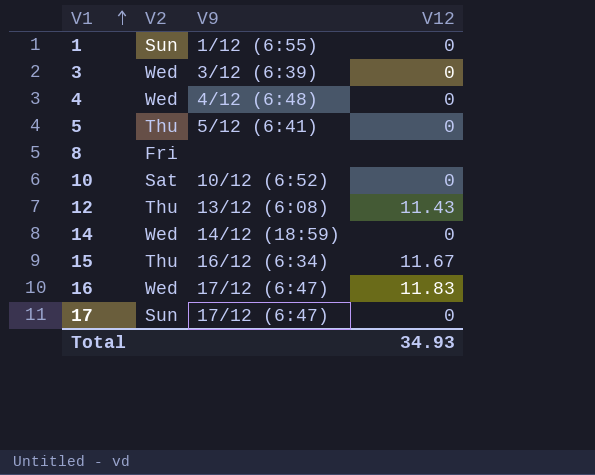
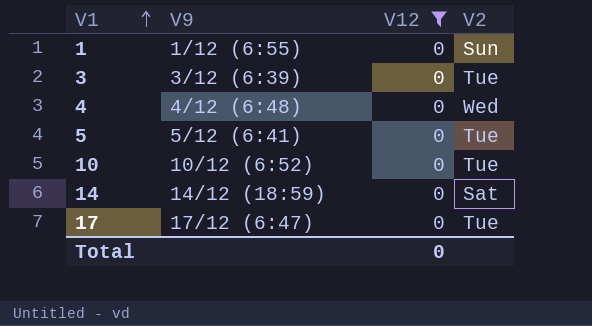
filter: none -> V12 = 0
column V2 | position: 2 -> 4
3 | V2: Wed -> Tue
5 | V2: Thu -> Tue
10 | V2: Sat -> Tue
14 | V2: Wed -> Sat
17 | V2: Sun -> Tue
Total | V12: 34.93 -> 0

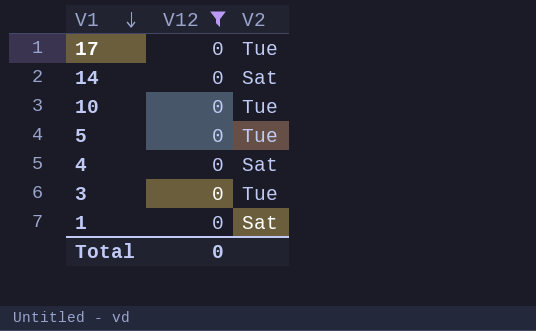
row order: V1 ascending -> V1 descending
column V9 | position: 2 -> none
4 | V2: Wed -> Sat
1 | V2: Sun -> Sat

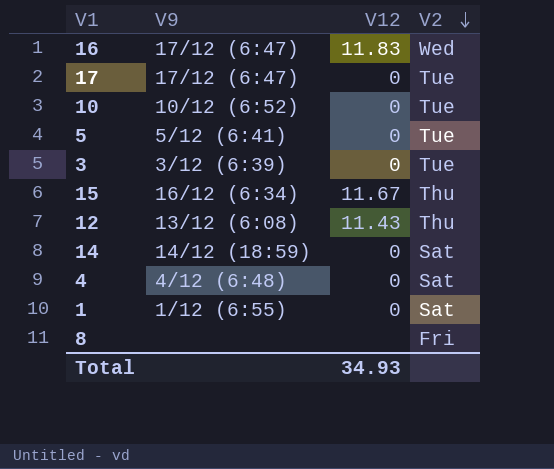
filter: V12 = 0 -> none
row order: V1 descending -> V2 descending
column V9 | position: none -> 2
Total | V12: 0 -> 34.93

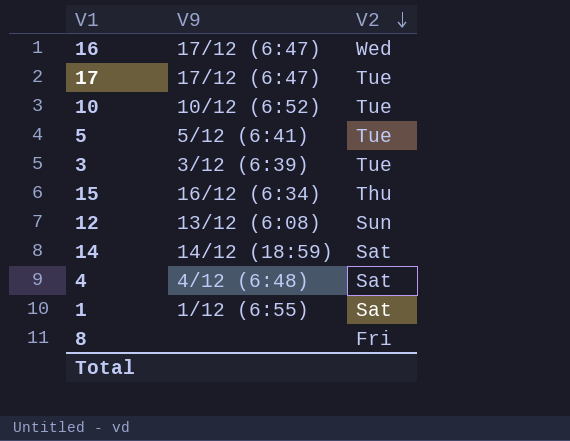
column V12 | position: 3 -> none
12 | V2: Thu -> Sun

